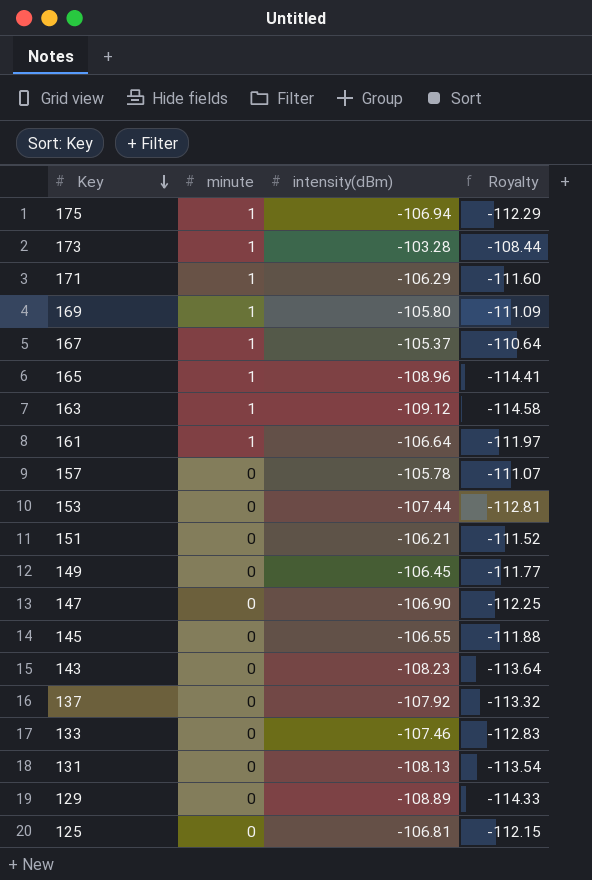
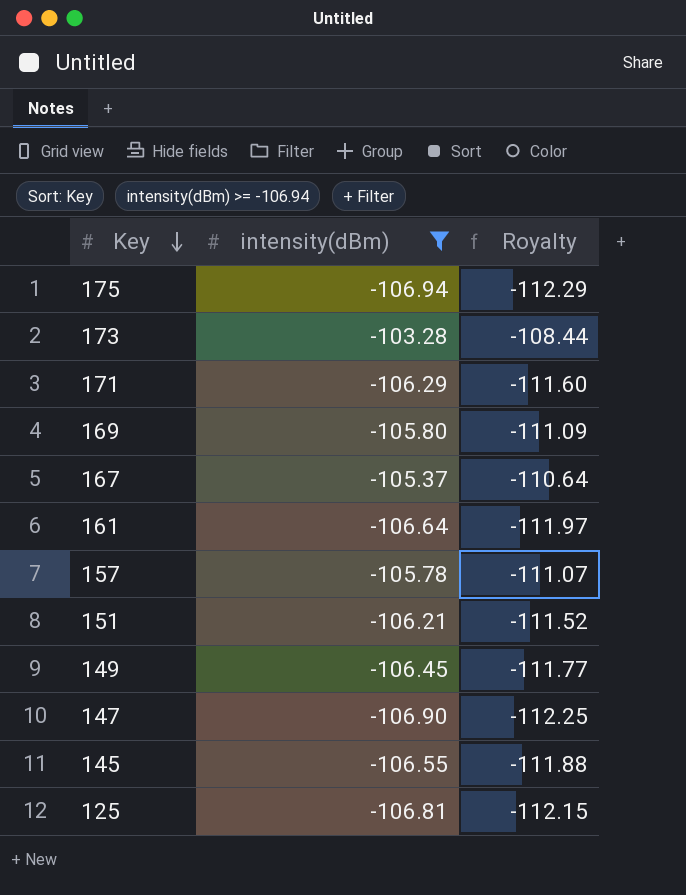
filter: none -> intensity(dBm) >= -106.94
column minute | position: 2 -> none

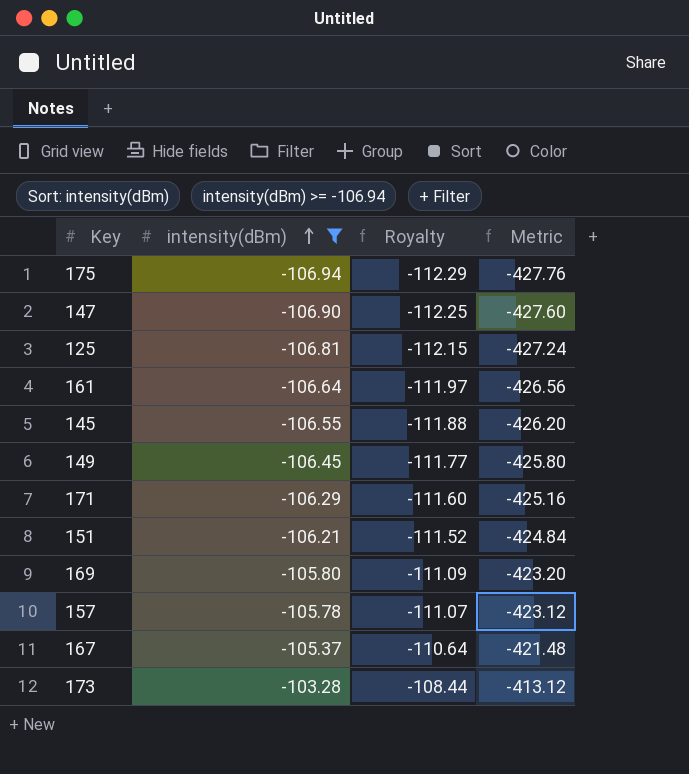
row order: Key descending -> intensity(dBm) ascending
column Metric | formula: none -> [intensity(dBm)] * 4

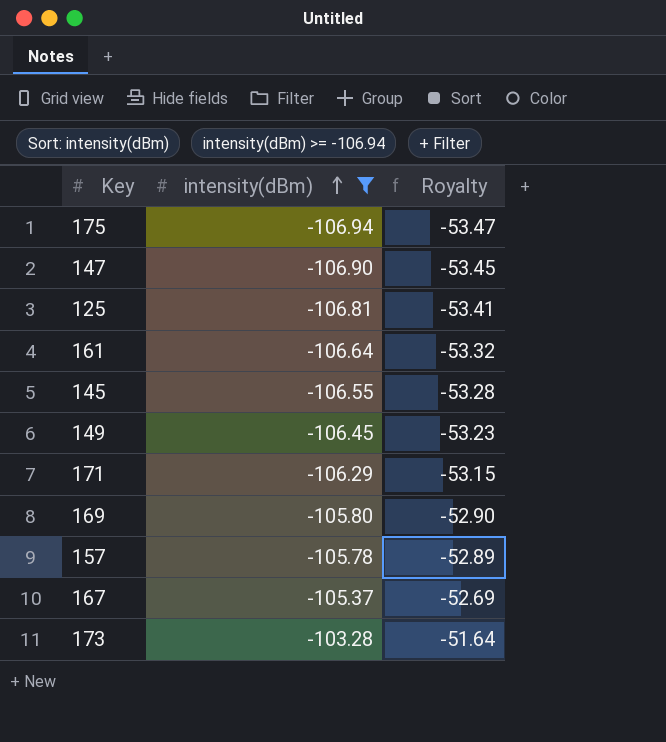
column Metric | formula: [intensity(dBm)] * 4 -> none
column Royalty | formula: [intensity(dBm)] * 1.05 -> [intensity(dBm)] * 0.5
row 151: -106.21 | -111.52 | -424.84 -> none

